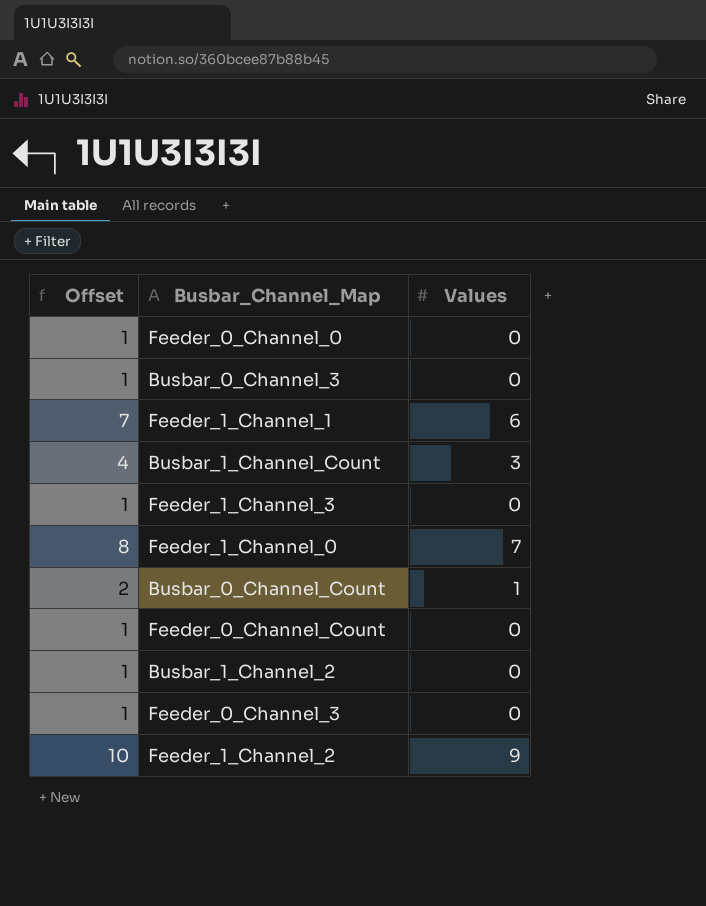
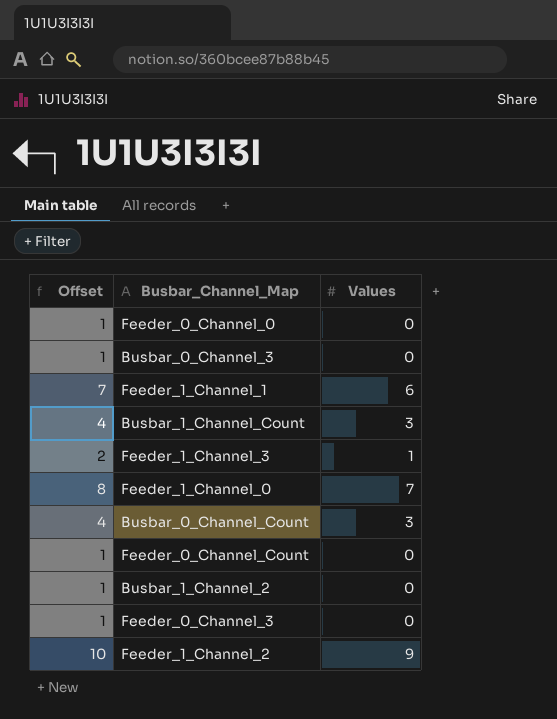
Feeder_1_Channel_3 | Offset: 1 -> 2
Feeder_1_Channel_3 | Values: 0 -> 1
Busbar_0_Channel_Count | Offset: 2 -> 4
Busbar_0_Channel_Count | Values: 1 -> 3

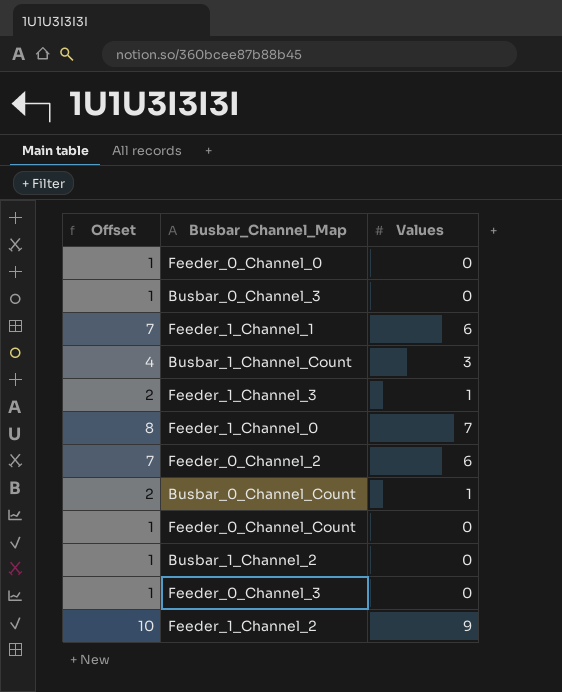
row Feeder_0_Channel_2: none -> 7 | 6
Busbar_0_Channel_Count | Offset: 4 -> 2
Busbar_0_Channel_Count | Values: 3 -> 1

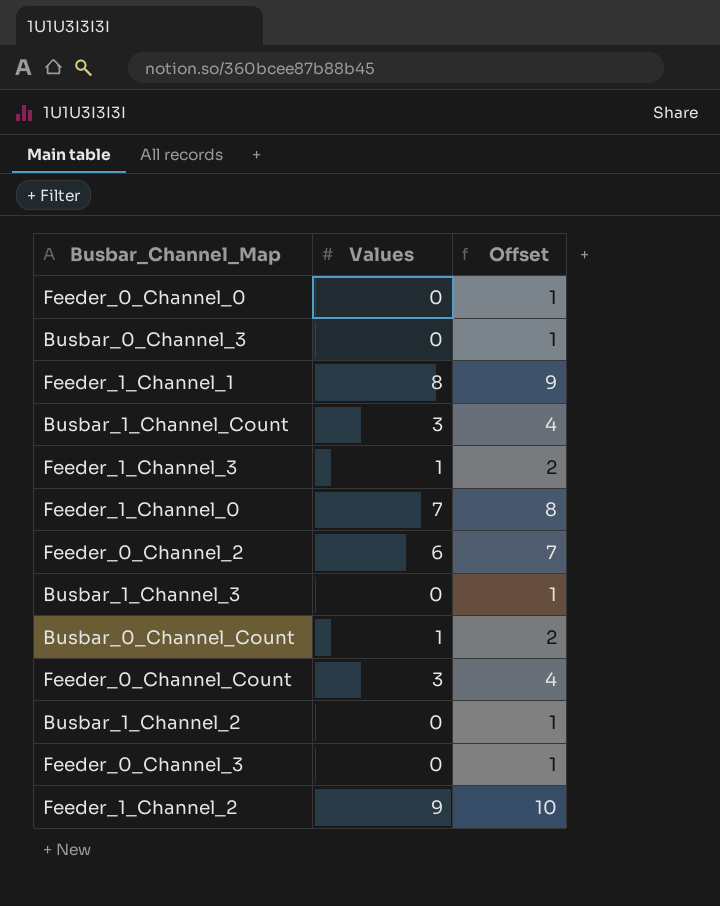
column Offset | position: 1 -> 3
Feeder_1_Channel_1 | Values: 6 -> 8
Feeder_1_Channel_1 | Offset: 7 -> 9
row Busbar_1_Channel_3: none -> 0 | 1
Feeder_0_Channel_Count | Values: 0 -> 3
Feeder_0_Channel_Count | Offset: 1 -> 4

